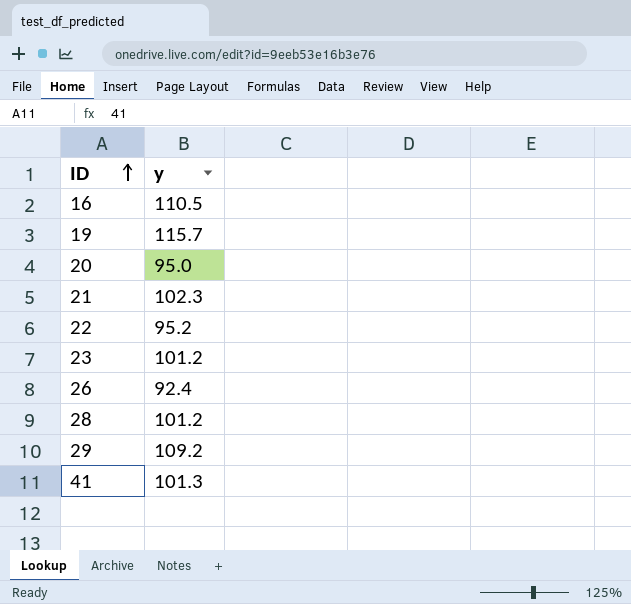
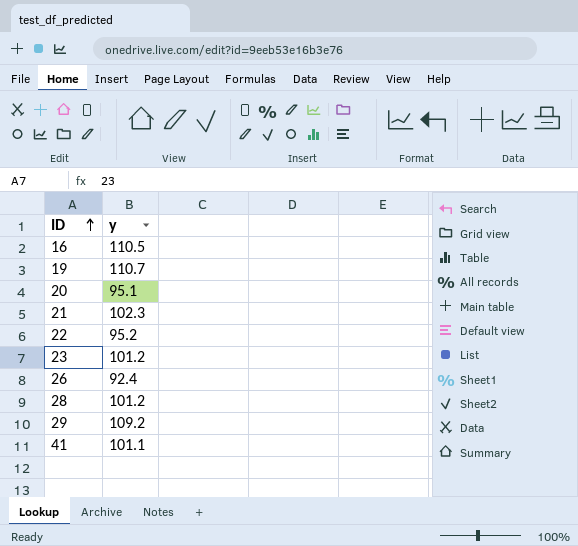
19 | y: 115.7 -> 110.7
20 | y: 95.0 -> 95.1
41 | y: 101.3 -> 101.1

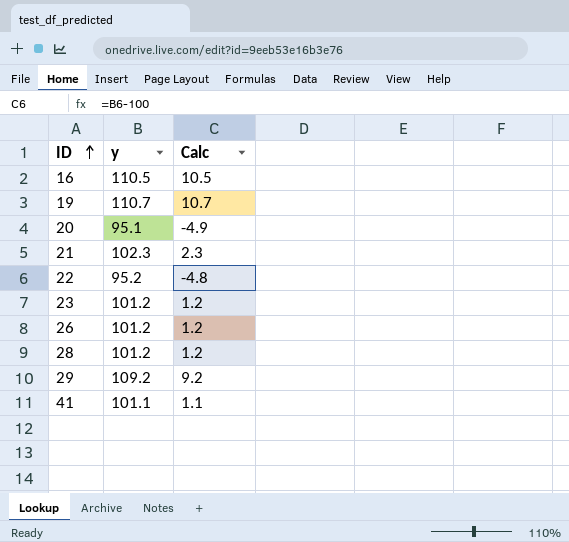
column Calc | formula: none -> [y] - 100
26 | y: 92.4 -> 101.2

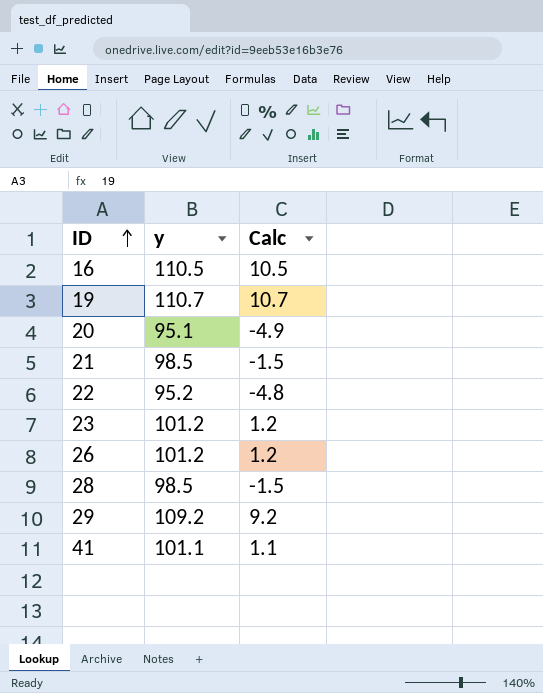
21 | y: 102.3 -> 98.5
21 | Calc: 2.3 -> -1.5
28 | y: 101.2 -> 98.5
28 | Calc: 1.2 -> -1.5

